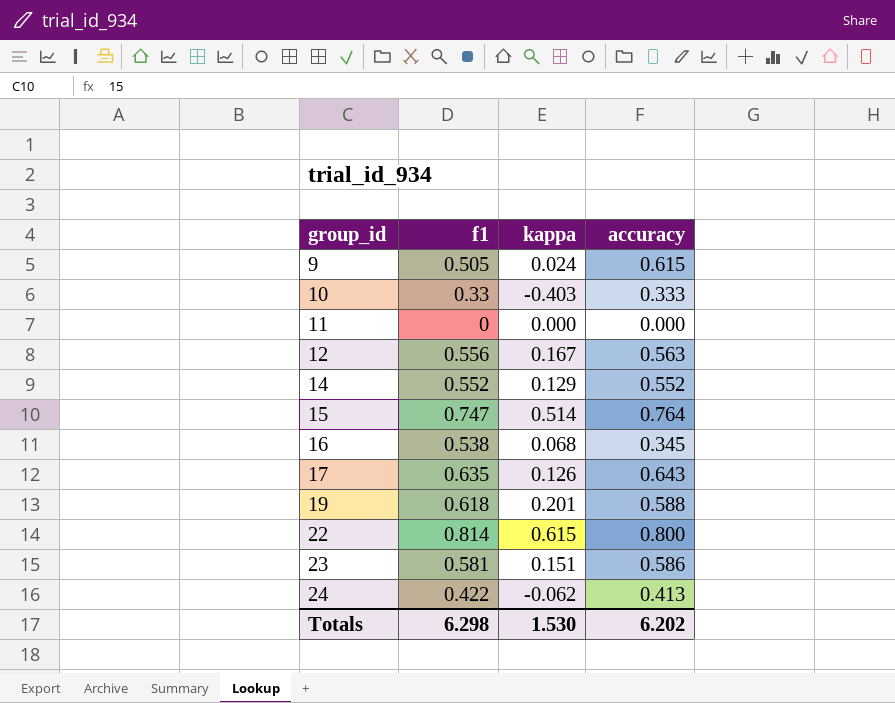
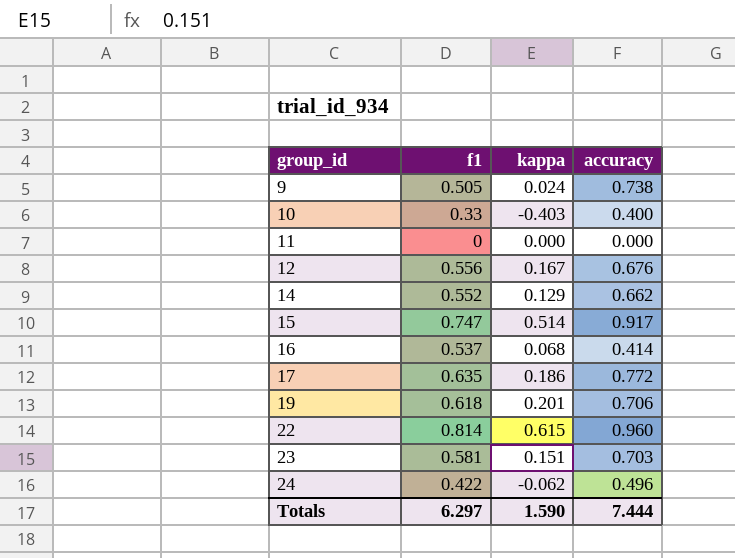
9 | accuracy: 0.615 -> 0.738
10 | accuracy: 0.333 -> 0.400
12 | accuracy: 0.563 -> 0.676
14 | accuracy: 0.552 -> 0.662
15 | accuracy: 0.764 -> 0.917
16 | f1: 0.538 -> 0.537
16 | accuracy: 0.345 -> 0.414
17 | kappa: 0.126 -> 0.186
17 | accuracy: 0.643 -> 0.772
19 | accuracy: 0.588 -> 0.706
22 | accuracy: 0.800 -> 0.960
23 | accuracy: 0.586 -> 0.703
24 | accuracy: 0.413 -> 0.496
Totals | f1: 6.298 -> 6.297
Totals | kappa: 1.530 -> 1.590
Totals | accuracy: 6.202 -> 7.444

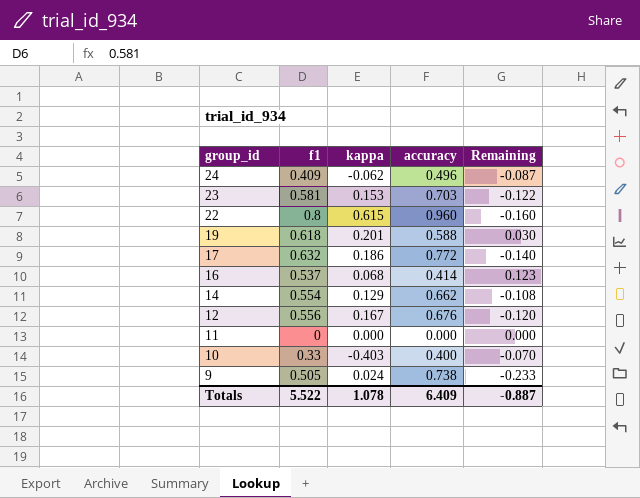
row order: group_id ascending -> group_id descending
column Remaining | formula: none -> [f1] - [accuracy]
row 15: 0.747 | 0.514 | 0.917 -> none
24 | f1: 0.422 -> 0.409
23 | kappa: 0.151 -> 0.153
22 | f1: 0.814 -> 0.8
19 | accuracy: 0.706 -> 0.588
17 | f1: 0.635 -> 0.632
14 | f1: 0.552 -> 0.554
Totals | f1: 6.297 -> 5.522
Totals | kappa: 1.590 -> 1.078
Totals | accuracy: 7.444 -> 6.409

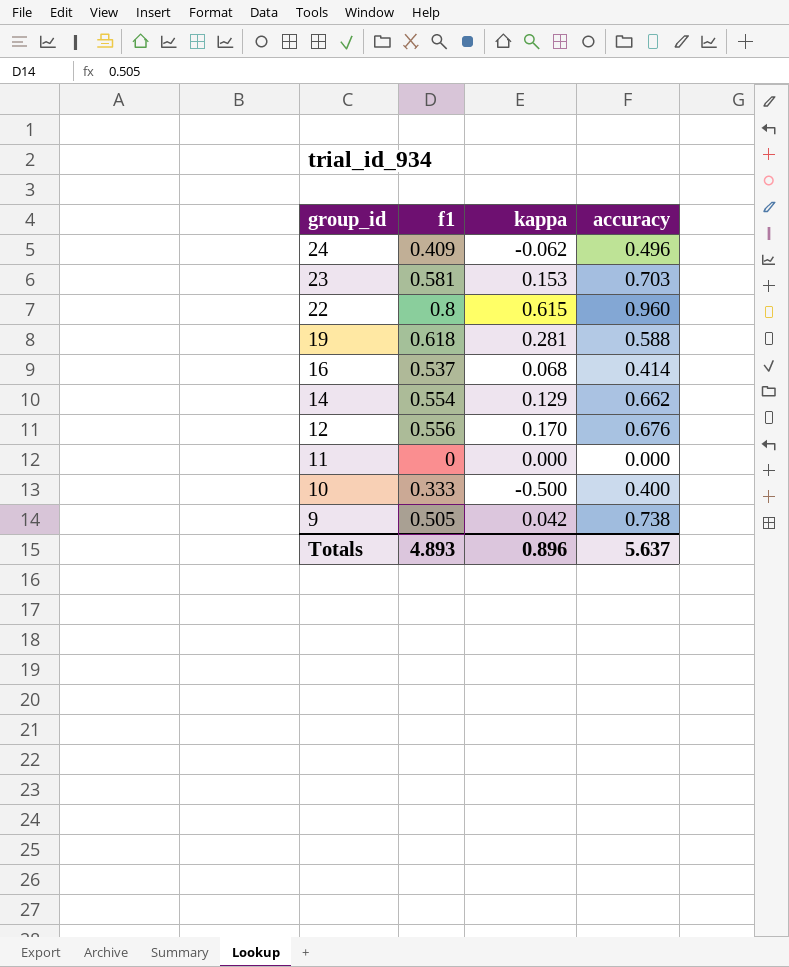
column Remaining | formula: [f1] - [accuracy] -> none
row 17: 0.632 | 0.186 | 0.772 | -0.140 -> none
19 | kappa: 0.201 -> 0.281
12 | kappa: 0.167 -> 0.170
10 | f1: 0.33 -> 0.333
10 | kappa: -0.403 -> -0.500
9 | kappa: 0.024 -> 0.042
Totals | f1: 5.522 -> 4.893
Totals | kappa: 1.078 -> 0.896
Totals | accuracy: 6.409 -> 5.637

